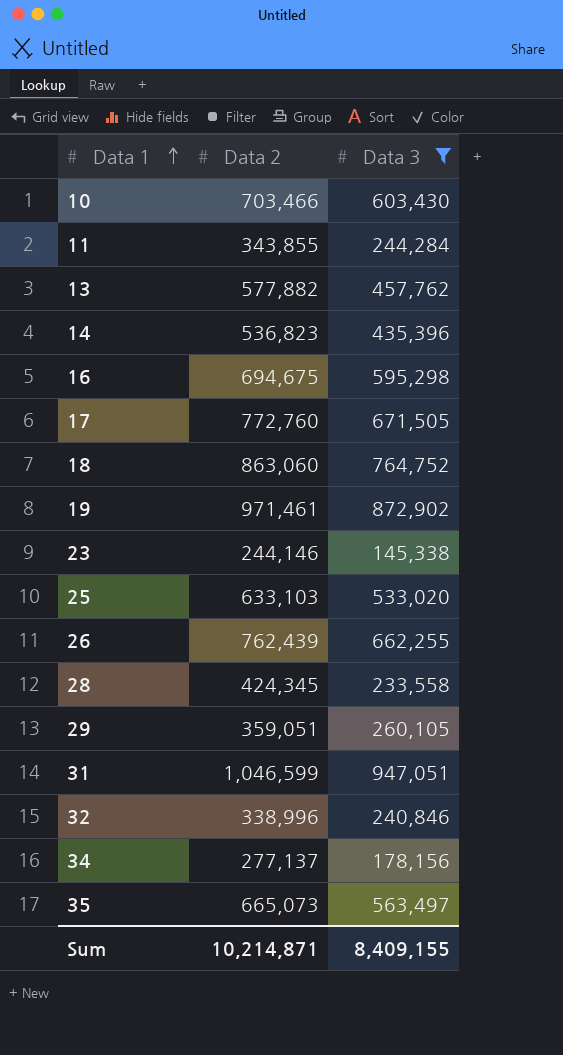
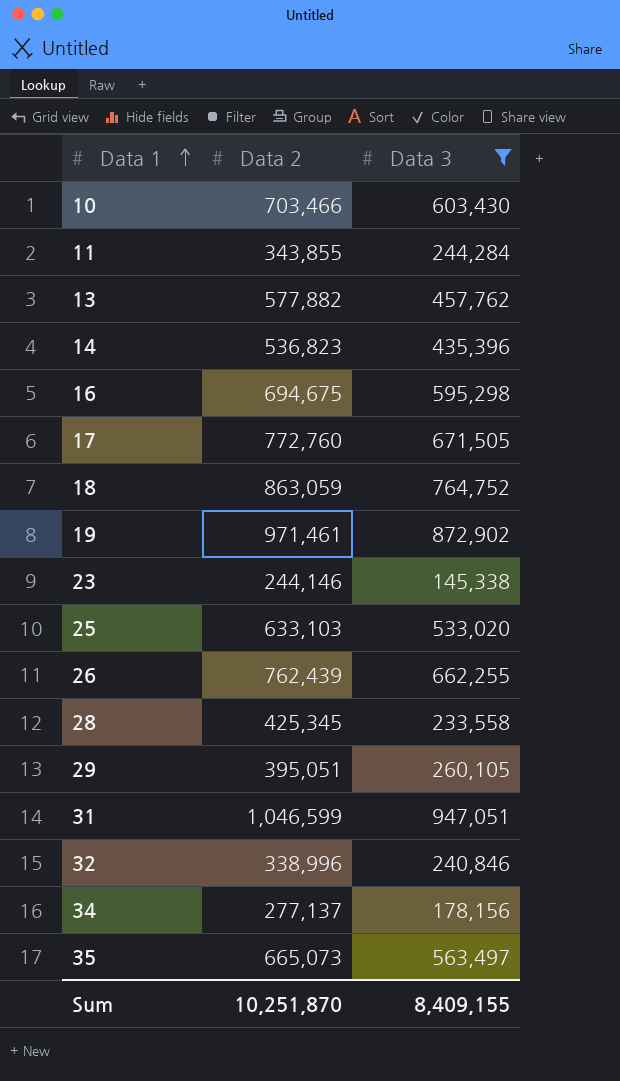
18 | Data 2: 863,060 -> 863,059
28 | Data 2: 424,345 -> 425,345
29 | Data 2: 359,051 -> 395,051
Sum | Data 2: 10,214,871 -> 10,251,870

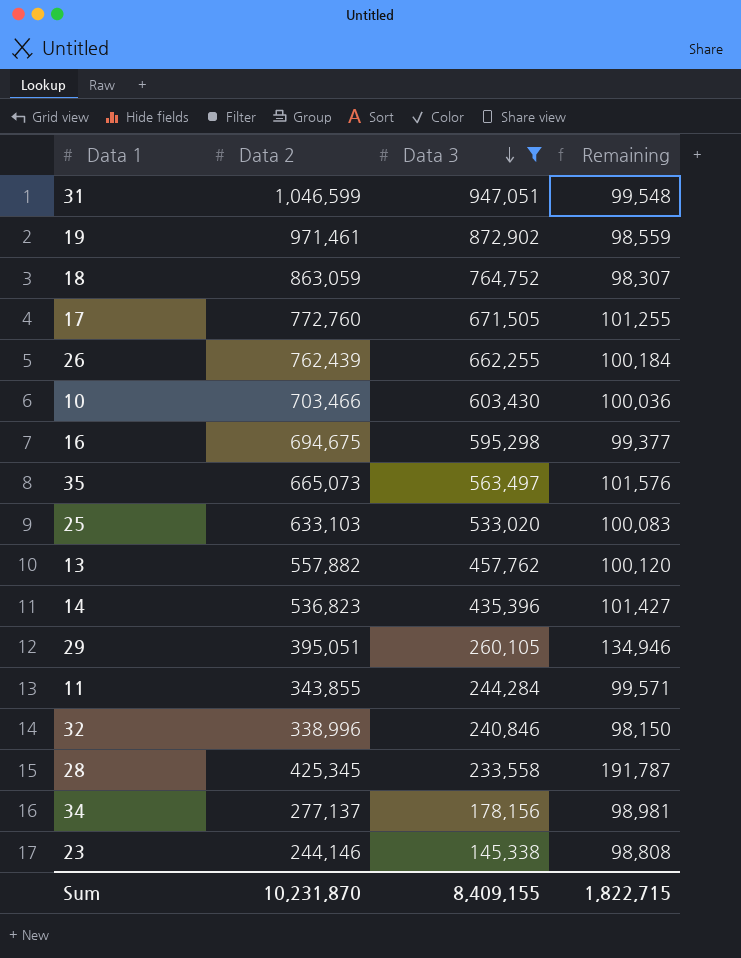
row order: Data 1 ascending -> Data 3 descending
column Remaining | formula: none -> [Data 2] - [Data 3]
13 | Data 2: 577,882 -> 557,882
Sum | Data 2: 10,251,870 -> 10,231,870

